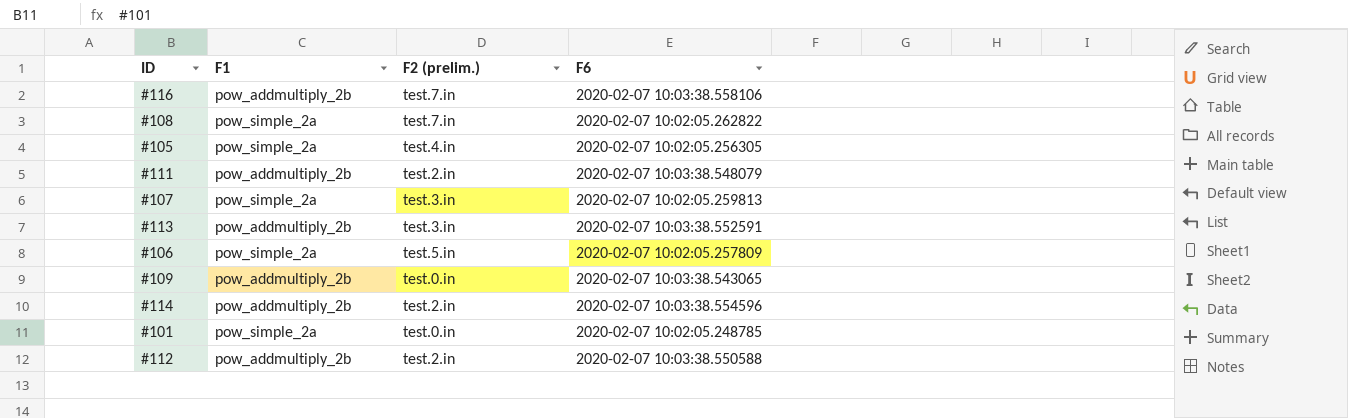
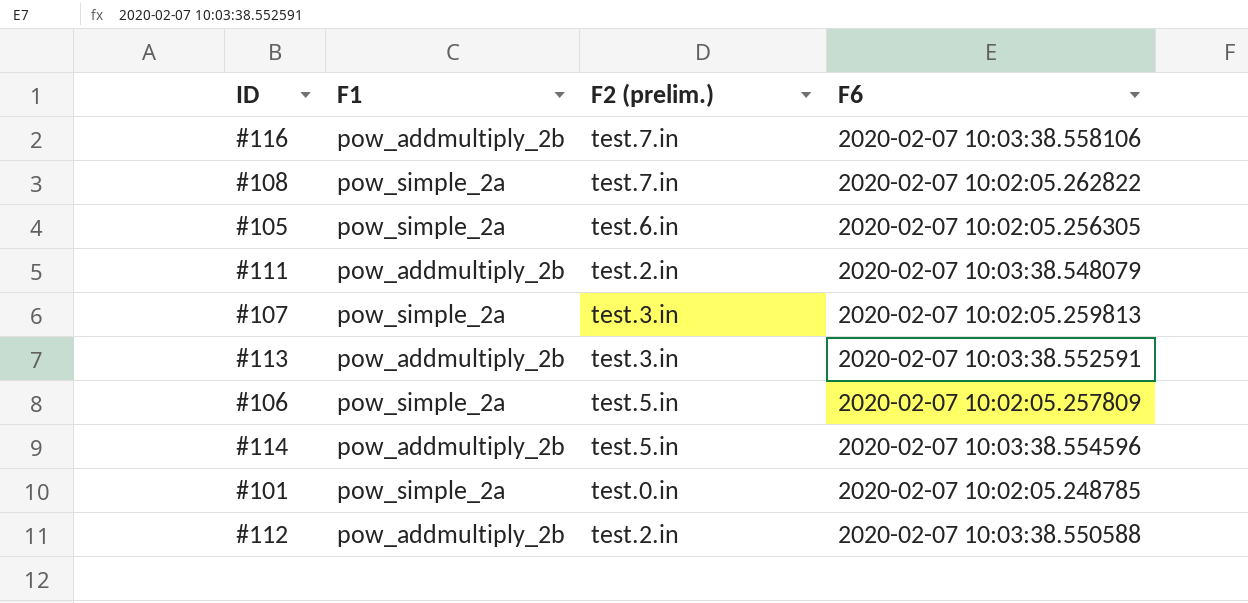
row #109: pow_addmultiply_2b | test.0.in | 2020-02-07 10:03:38.543065 -> none
#105 | F2 (prelim.): test.4.in -> test.6.in
#114 | F2 (prelim.): test.2.in -> test.5.in

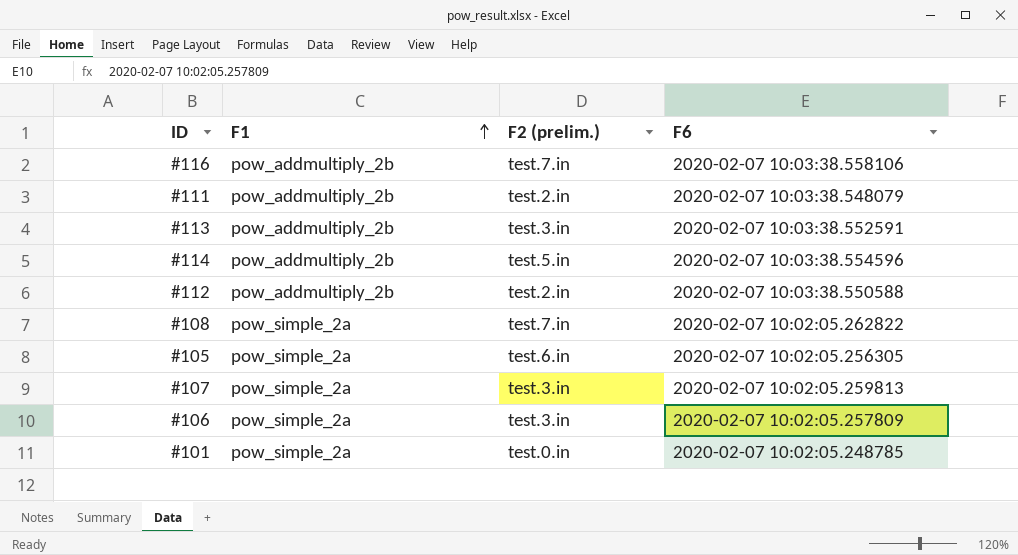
row order: none -> F1 ascending
#106 | F2 (prelim.): test.5.in -> test.3.in

